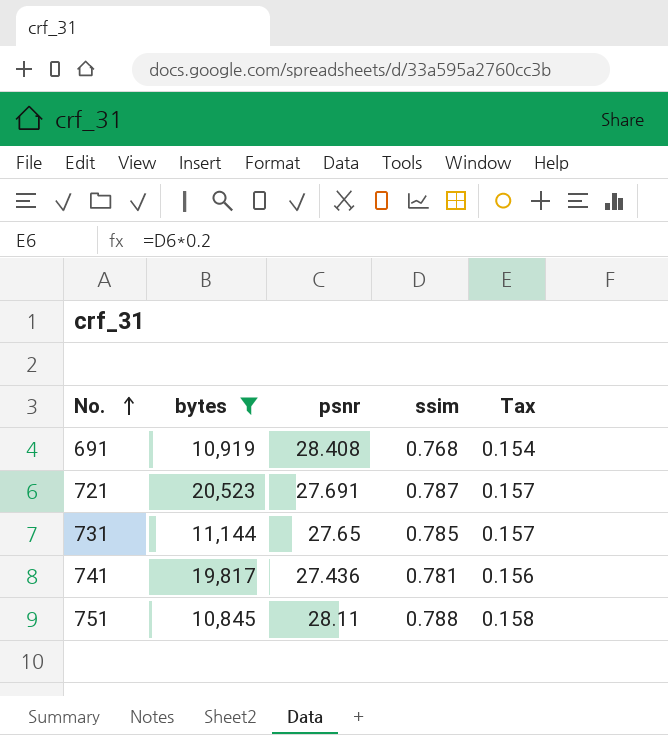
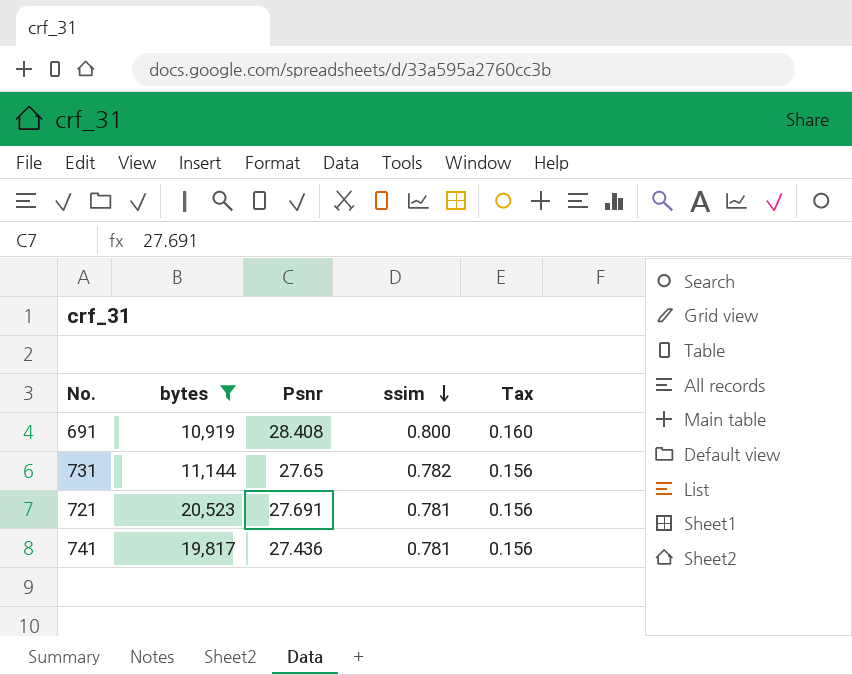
row order: No. ascending -> ssim descending
column name: psnr -> Psnr
row 751: 10,845 | 28.11 | 0.788 | 0.158 -> none
691 | ssim: 0.768 -> 0.800
691 | Tax: 0.154 -> 0.160
731 | ssim: 0.785 -> 0.782
731 | Tax: 0.157 -> 0.156
721 | ssim: 0.787 -> 0.781
721 | Tax: 0.157 -> 0.156

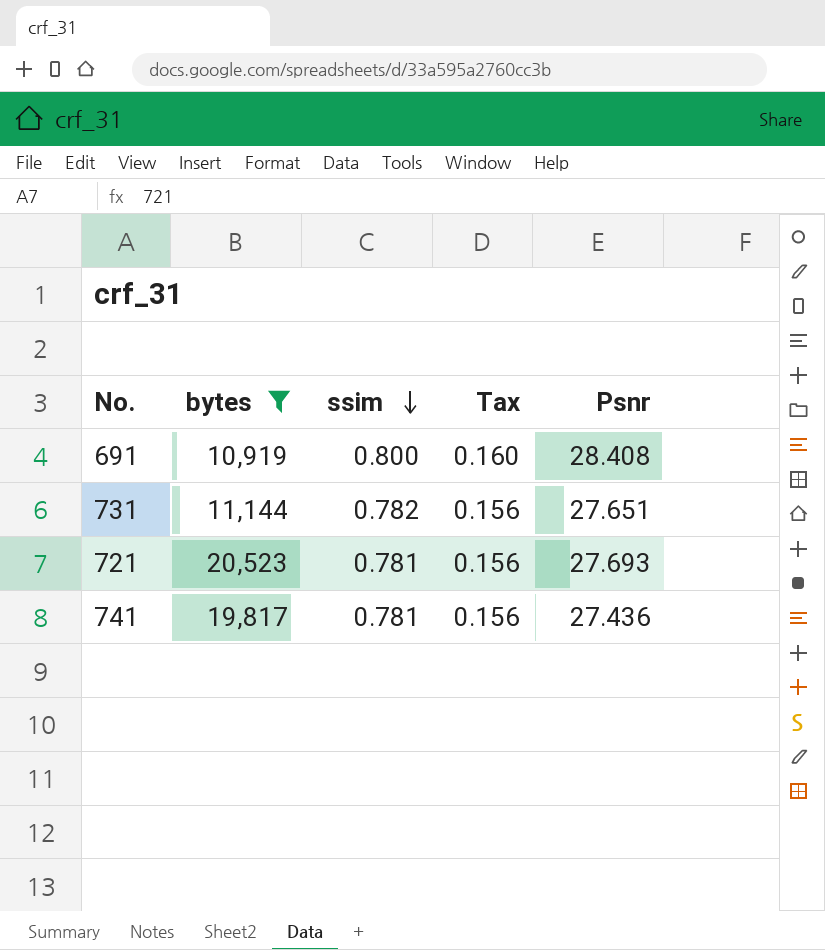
column Psnr | position: 3 -> 5
731 | Psnr: 27.65 -> 27.651
721 | Psnr: 27.691 -> 27.693

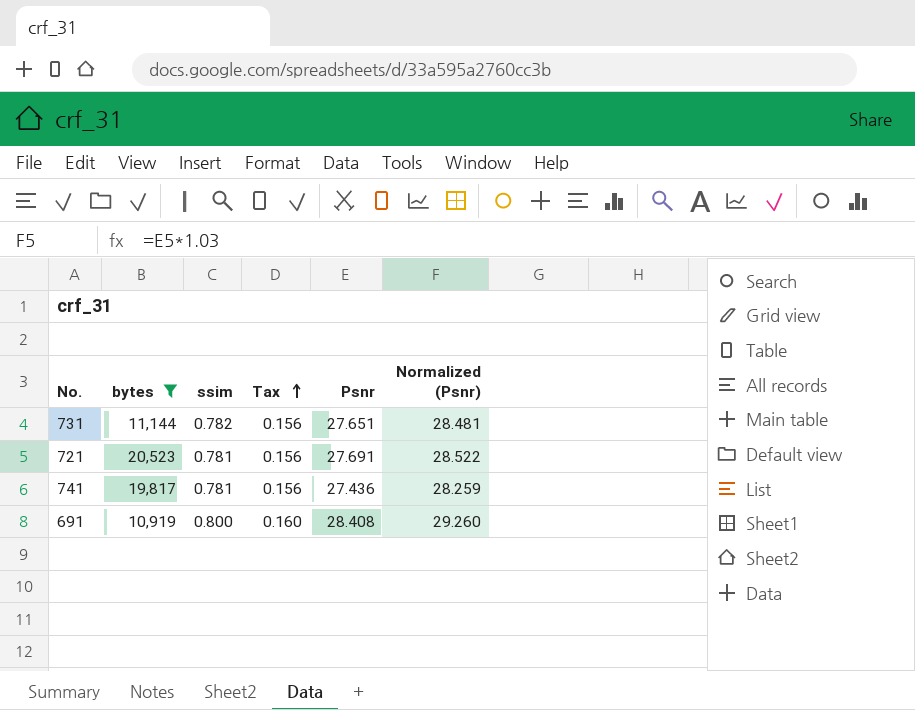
row order: ssim descending -> Tax ascending
column Normalized (Psnr) | formula: none -> [Psnr] * 1.03
721 | Psnr: 27.693 -> 27.691

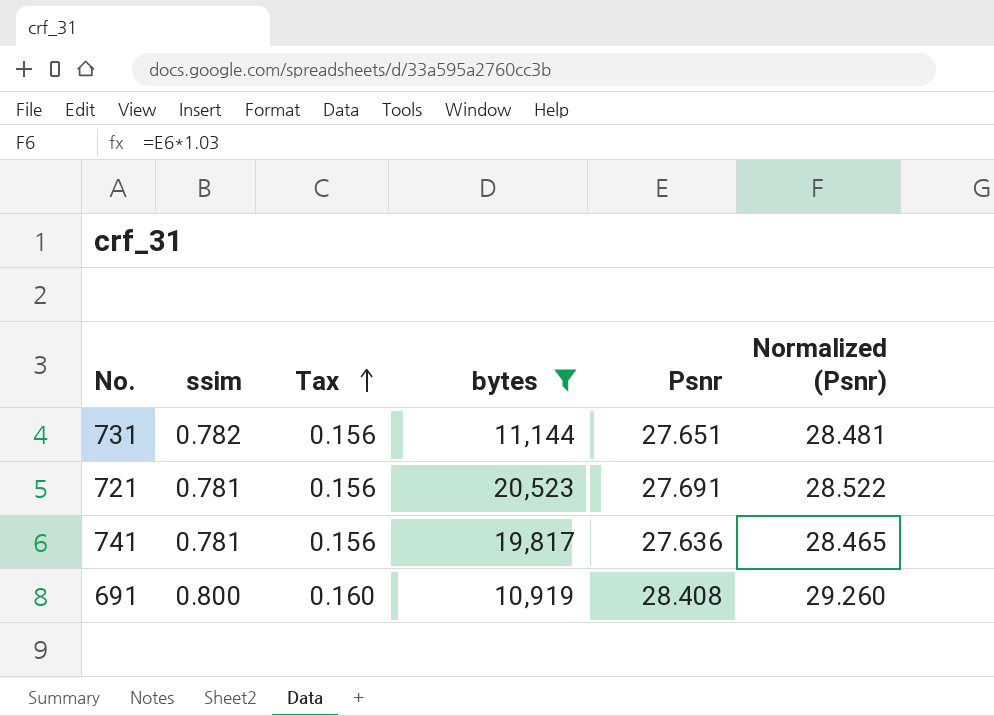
column bytes | position: 2 -> 4
741 | Psnr: 27.436 -> 27.636
741 | Normalized (Psnr): 28.259 -> 28.465

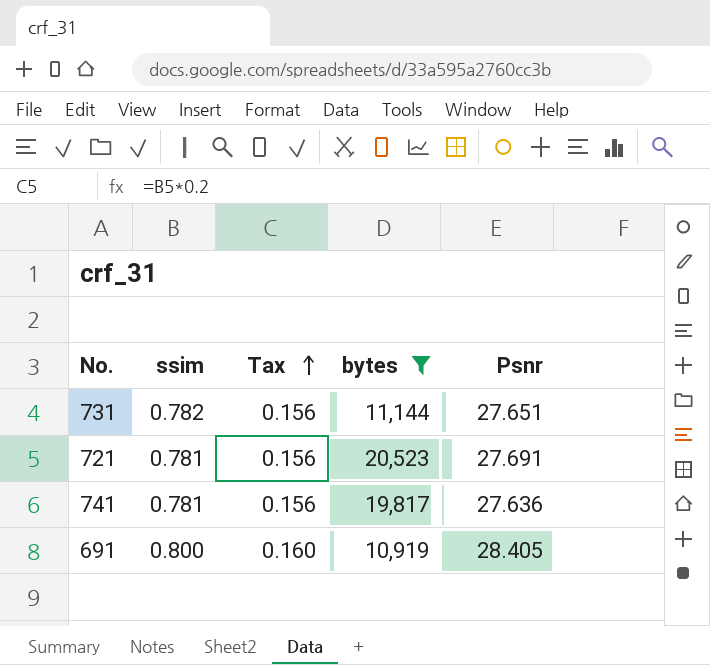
column Normalized (Psnr) | formula: [Psnr] * 1.03 -> none
691 | Psnr: 28.408 -> 28.405

